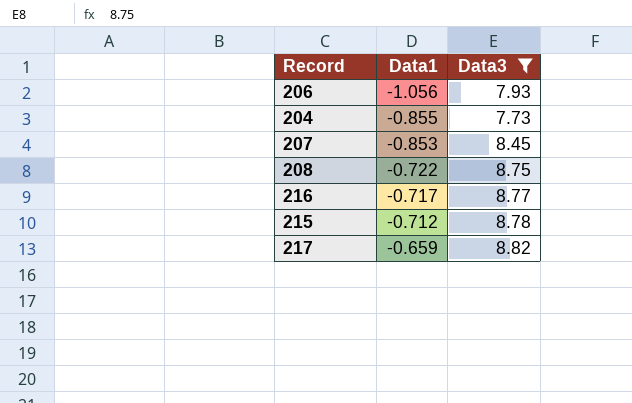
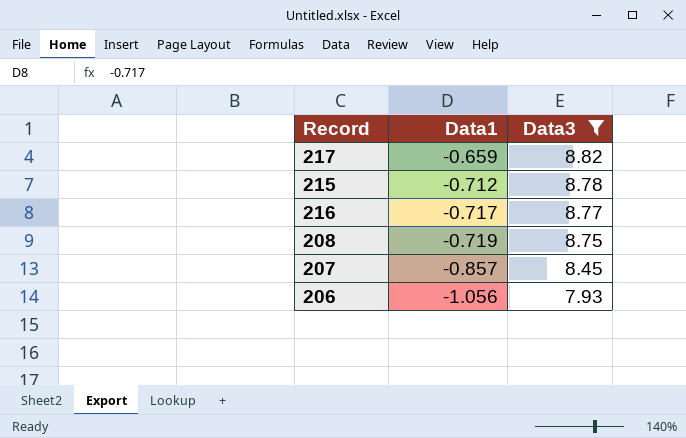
row order: Data1 ascending -> Data1 descending
row 204: -0.855 | 7.73 -> none
208 | Data1: -0.722 -> -0.719
207 | Data1: -0.853 -> -0.857

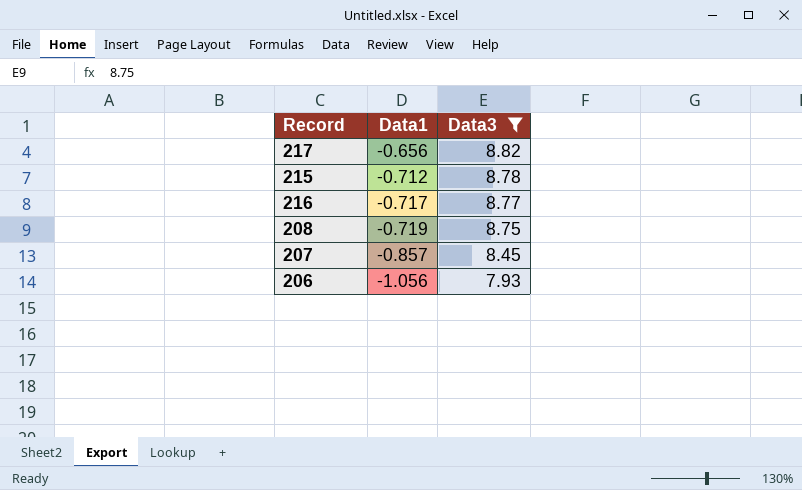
217 | Data1: -0.659 -> -0.656

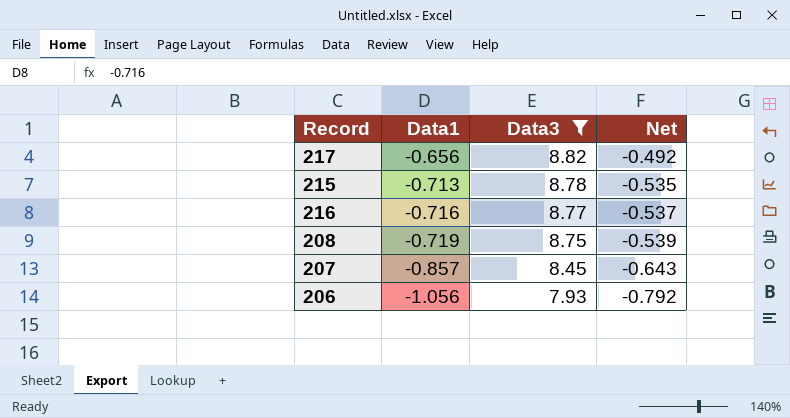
column Net | formula: none -> [Data1] * 0.75
215 | Data1: -0.712 -> -0.713
216 | Data1: -0.717 -> -0.716

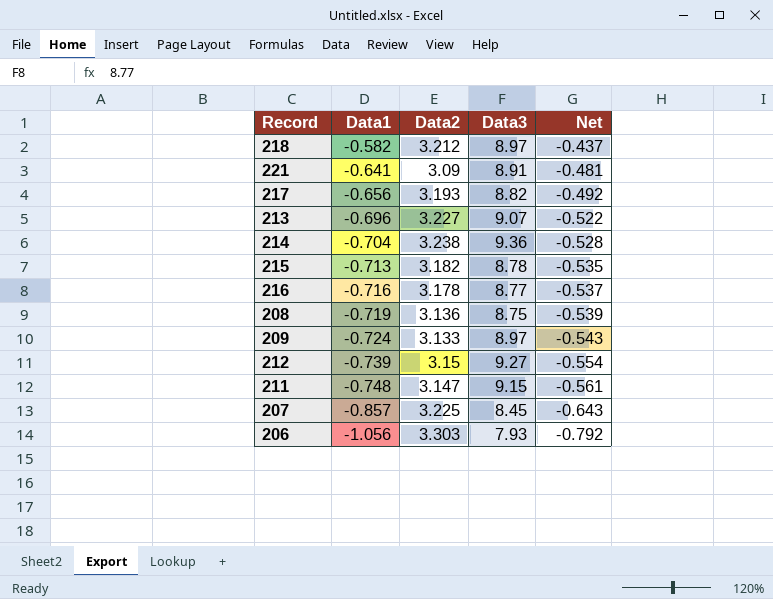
filter: Data3 <= 8.82 -> none
column Data2 | position: none -> 3

